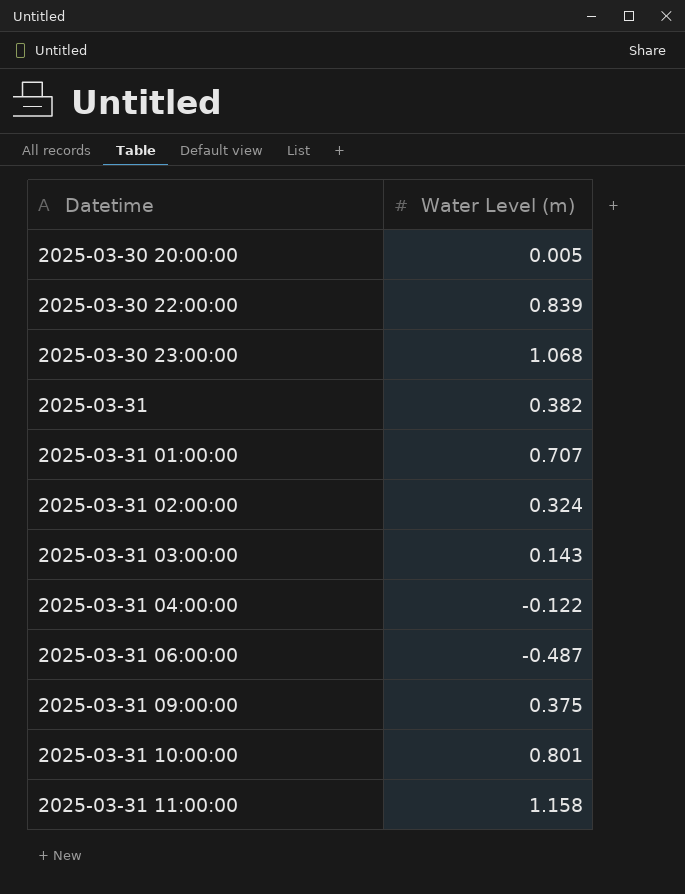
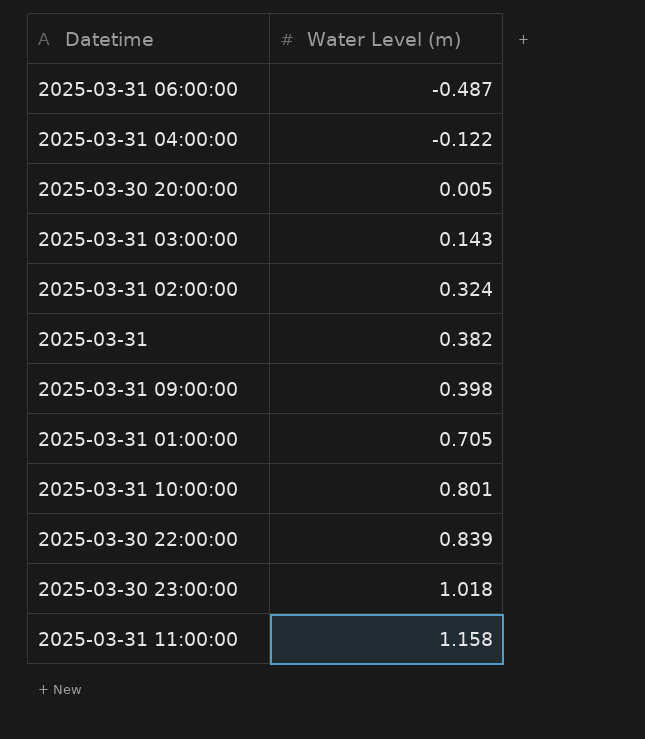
row order: Datetime ascending -> Water Level (m) ascending
2025-03-31 09:00:00 | Water Level (m): 0.375 -> 0.398
2025-03-31 01:00:00 | Water Level (m): 0.707 -> 0.705
2025-03-30 23:00:00 | Water Level (m): 1.068 -> 1.018

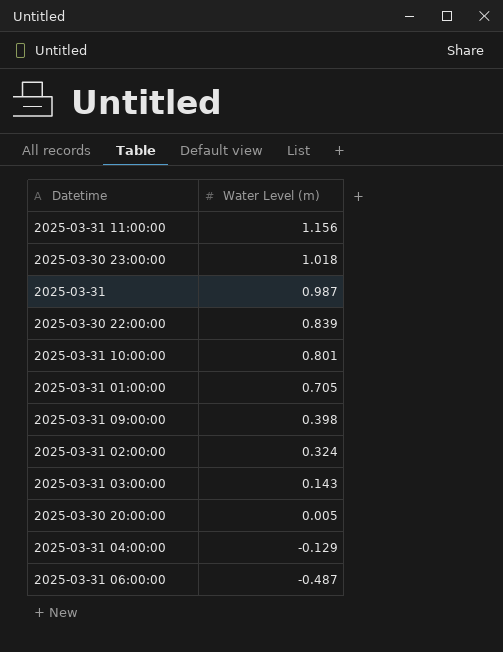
row order: Water Level (m) ascending -> Water Level (m) descending
2025-03-31 11:00:00 | Water Level (m): 1.158 -> 1.156
2025-03-31 | Water Level (m): 0.382 -> 0.987
2025-03-31 04:00:00 | Water Level (m): -0.122 -> -0.129

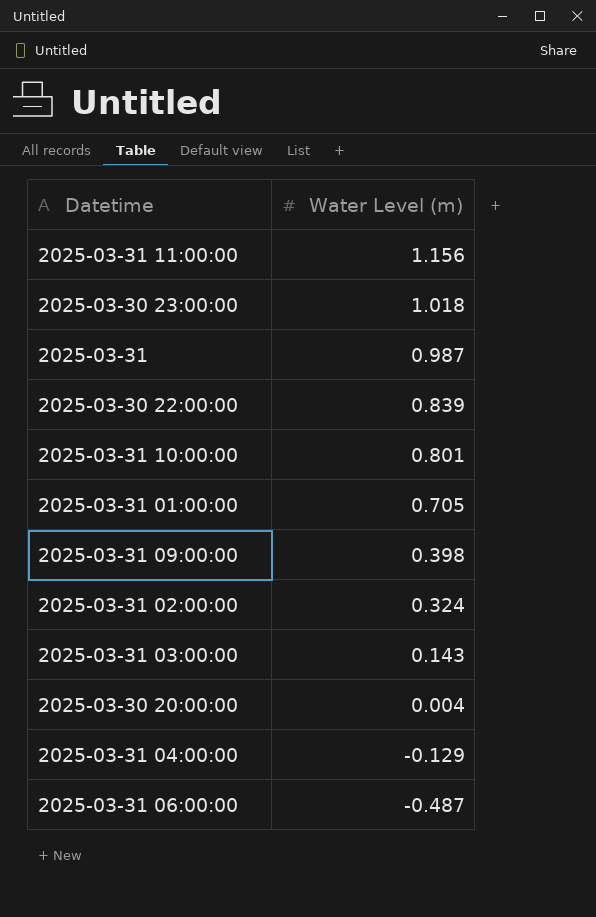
2025-03-30 20:00:00 | Water Level (m): 0.005 -> 0.004

